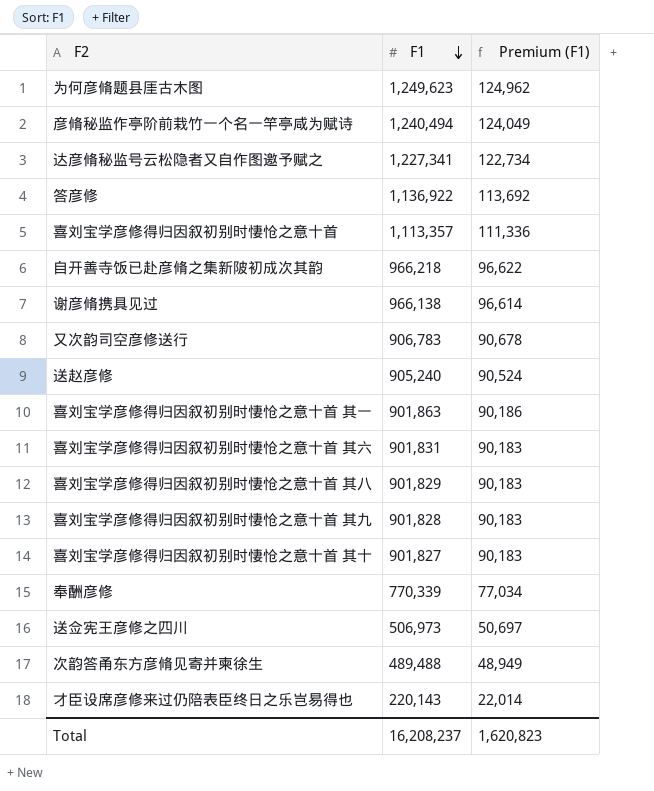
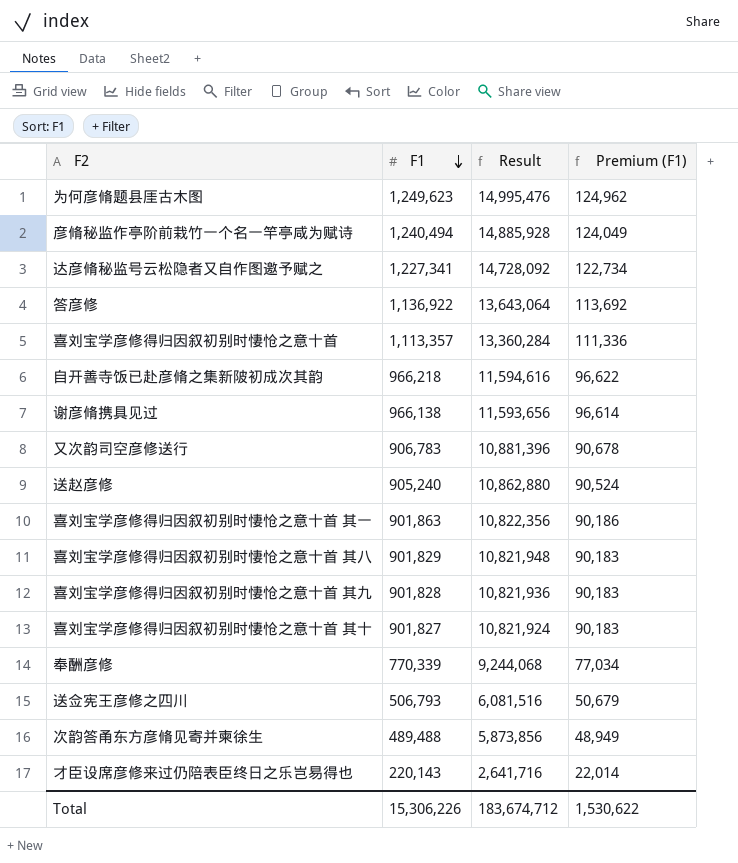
column Result | formula: none -> [F1] * 12
row 喜刘宝学彦修得归因叙初别时悽怆之意十首 其六: 901,831 | 90,183 -> none
送佥宪王彦修之四川 | F1: 506,973 -> 506,793
送佥宪王彦修之四川 | Premium (F1): 50,697 -> 50,679
Total | F1: 16,208,237 -> 15,306,226
Total | Premium (F1): 1,620,823 -> 1,530,622

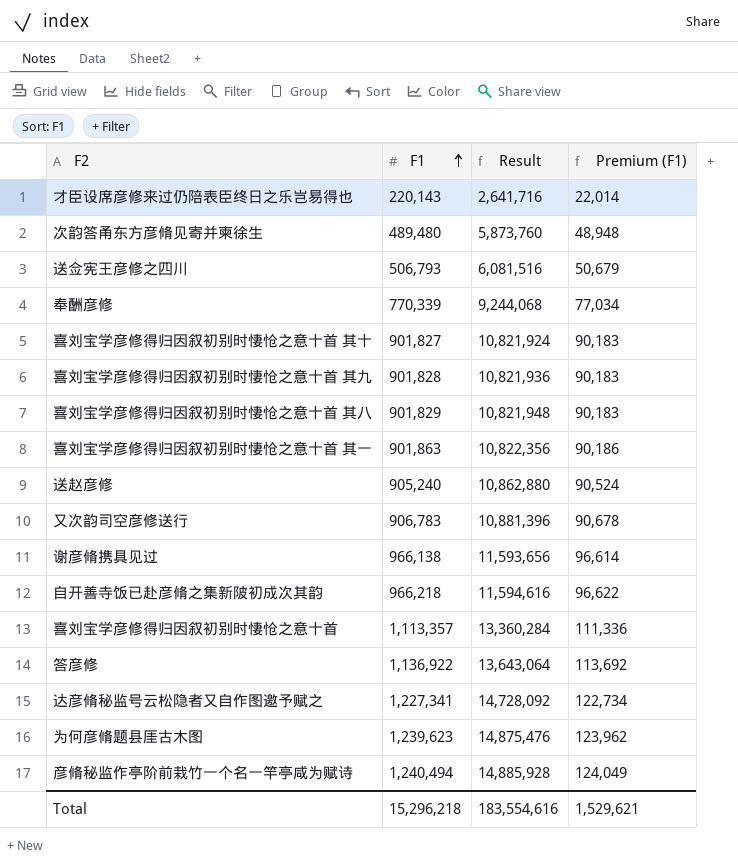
row order: F1 descending -> F1 ascending
次韵答甬东方彦脩见寄并柬徐生 | F1: 489,488 -> 489,480
次韵答甬东方彦脩见寄并柬徐生 | Result: 5,873,856 -> 5,873,760
次韵答甬东方彦脩见寄并柬徐生 | Premium (F1): 48,949 -> 48,948
为何彦脩题县厓古木图 | F1: 1,249,623 -> 1,239,623
为何彦脩题县厓古木图 | Result: 14,995,476 -> 14,875,476
为何彦脩题县厓古木图 | Premium (F1): 124,962 -> 123,962
Total | F1: 15,306,226 -> 15,296,218
Total | Result: 183,674,712 -> 183,554,616
Total | Premium (F1): 1,530,622 -> 1,529,621

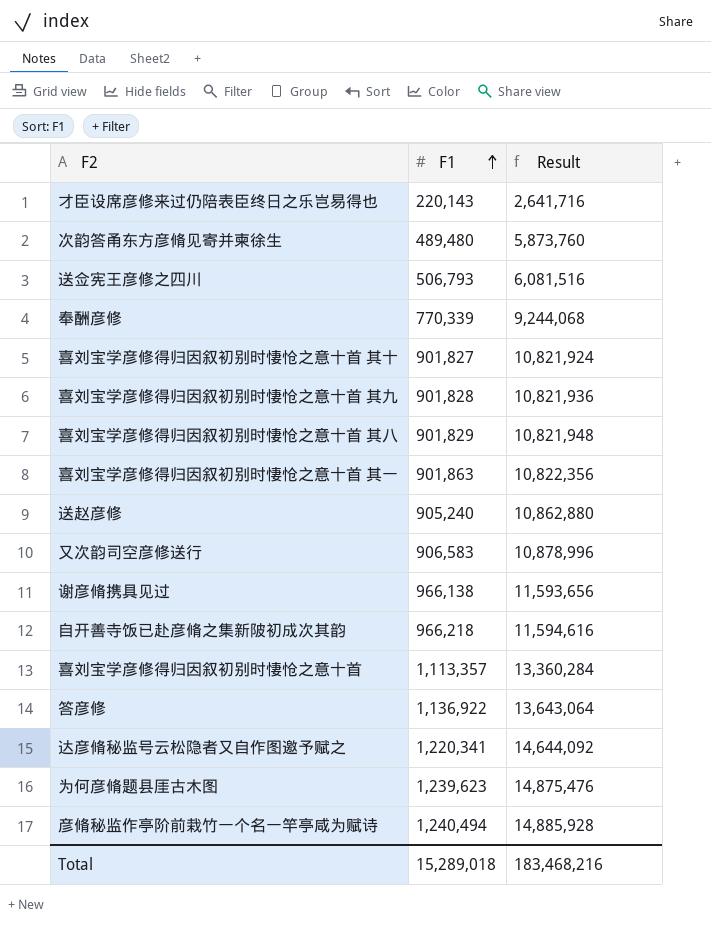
column Premium (F1) | formula: [F1] * 0.1 -> none
又次韵司空彦修送行 | F1: 906,783 -> 906,583
又次韵司空彦修送行 | Result: 10,881,396 -> 10,878,996
达彦脩秘监号云松隐者又自作图邀予赋之 | F1: 1,227,341 -> 1,220,341
达彦脩秘监号云松隐者又自作图邀予赋之 | Result: 14,728,092 -> 14,644,092
Total | F1: 15,296,218 -> 15,289,018
Total | Result: 183,554,616 -> 183,468,216

